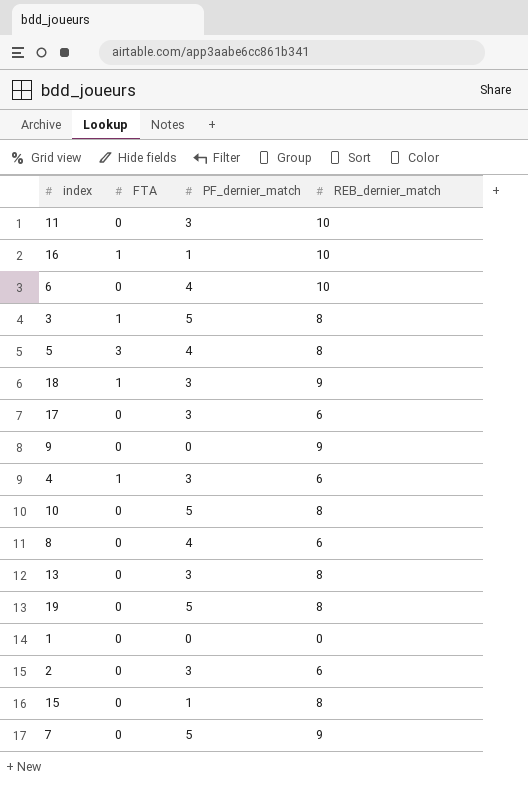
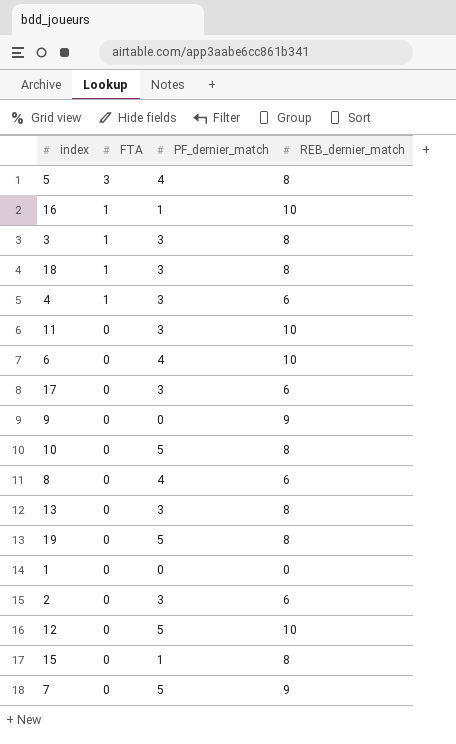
row order: none -> FTA descending
3 | PF_dernier_match: 5 -> 3
18 | REB_dernier_match: 9 -> 8
row 12: none -> 0 | 5 | 10

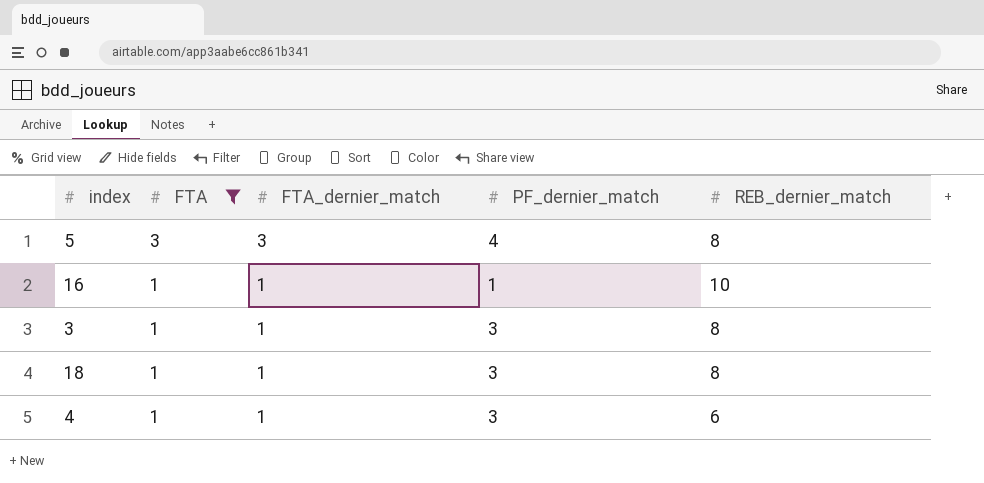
filter: none -> FTA != 0
column FTA_dernier_match | position: none -> 3

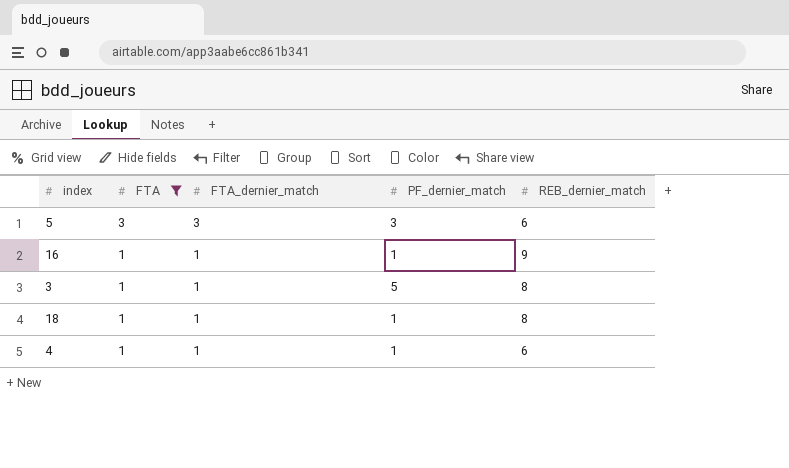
5 | PF_dernier_match: 4 -> 3
5 | REB_dernier_match: 8 -> 6
16 | REB_dernier_match: 10 -> 9
3 | PF_dernier_match: 3 -> 5
18 | PF_dernier_match: 3 -> 1
4 | PF_dernier_match: 3 -> 1

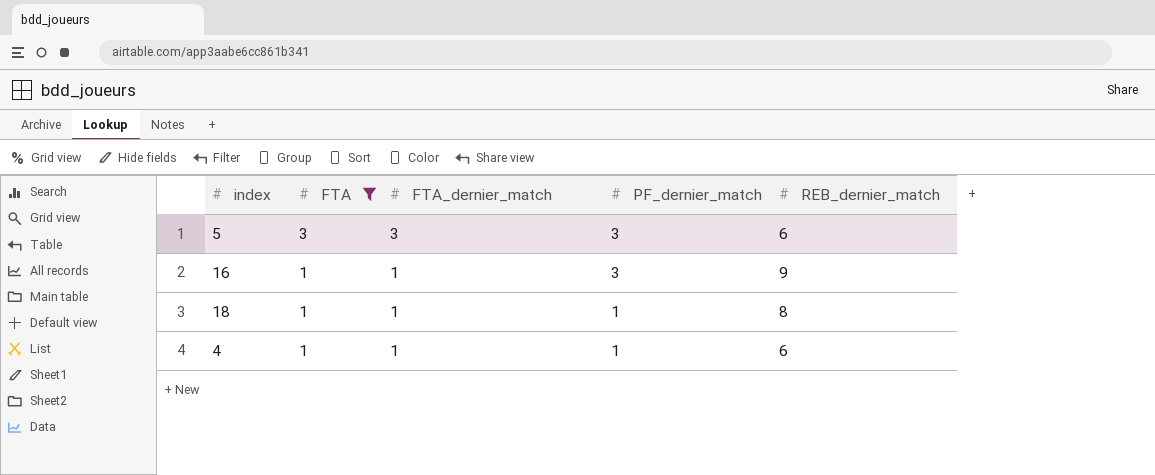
row 3: 1 | 1 | 5 | 8 -> none
16 | PF_dernier_match: 1 -> 3

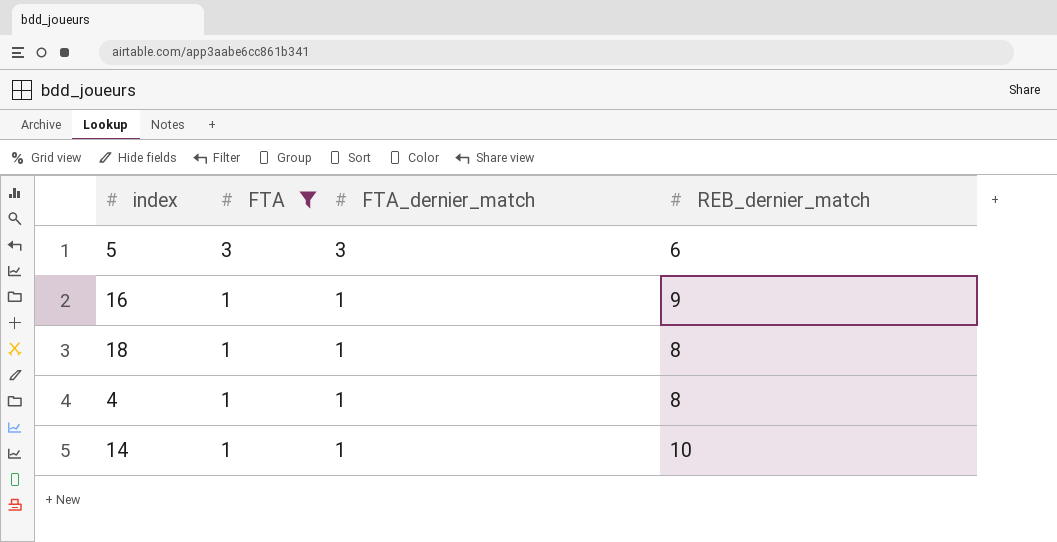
column PF_dernier_match | position: 4 -> none
4 | REB_dernier_match: 6 -> 8
row 14: none -> 1 | 1 | 10

